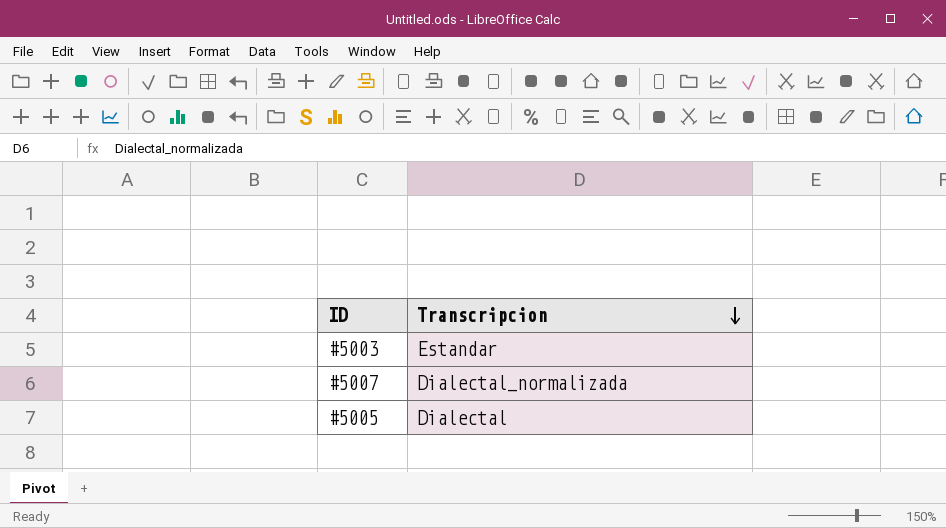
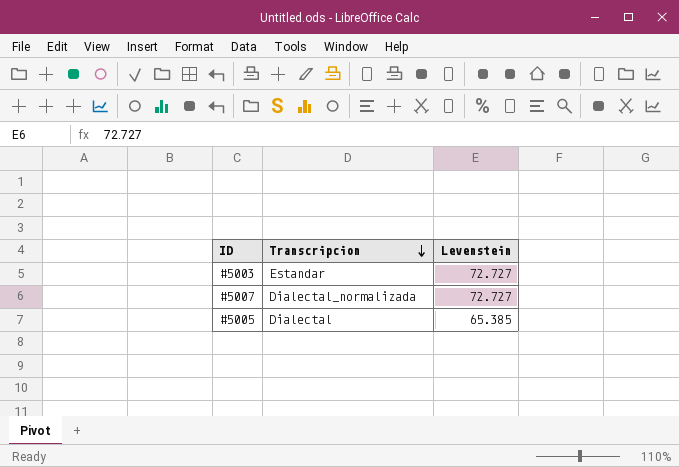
column Levenstein | position: none -> 3

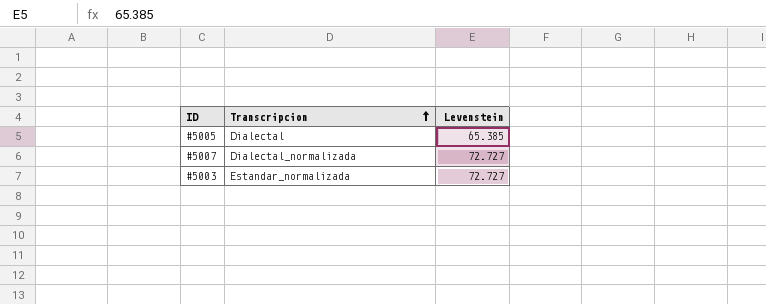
row order: Transcripcion descending -> Transcripcion ascending
#5003 | Transcripcion: Estandar -> Estandar_normalizada

